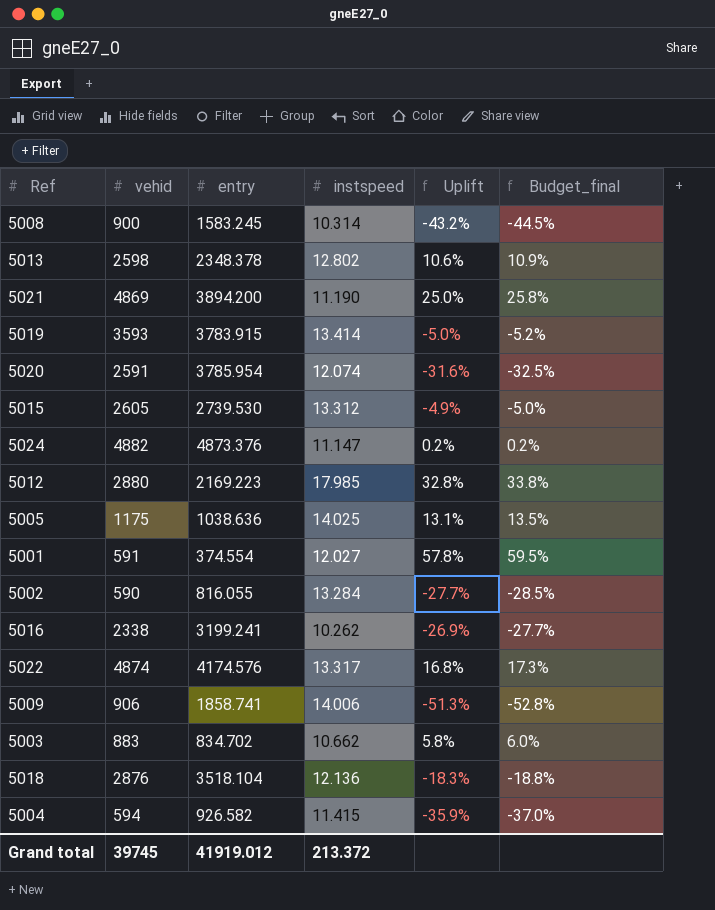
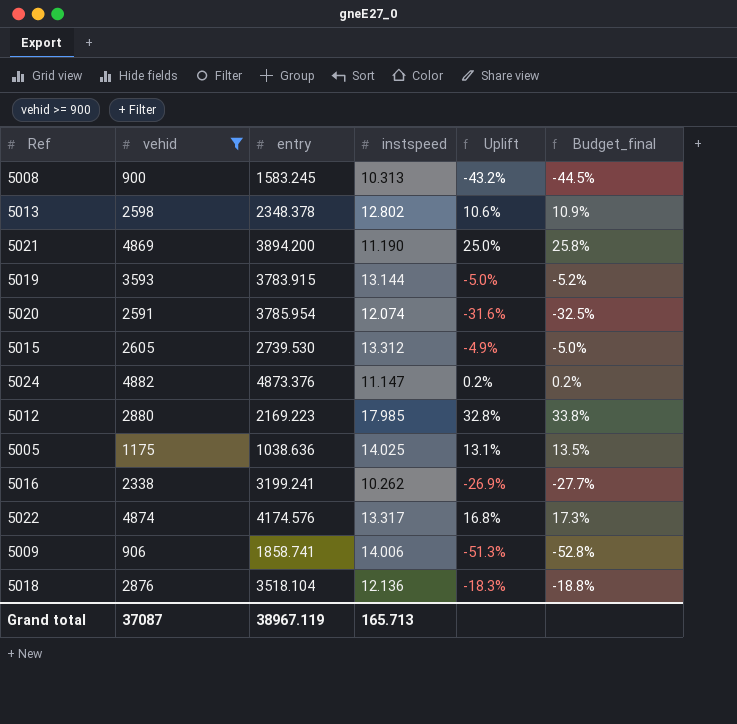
filter: none -> vehid >= 900
5008 | instspeed: 10.314 -> 10.313
5019 | instspeed: 13.414 -> 13.144
Grand total | vehid: 39745 -> 37087
Grand total | entry: 41919.012 -> 38967.119
Grand total | instspeed: 213.372 -> 165.713

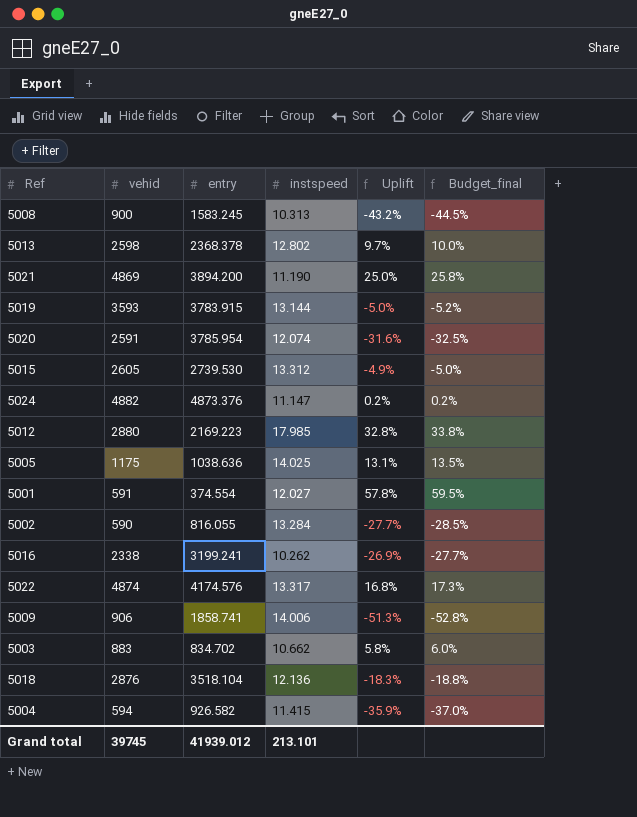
filter: vehid >= 900 -> none
5013 | entry: 2348.378 -> 2368.378
5013 | Uplift: 10.6% -> 9.7%
5013 | Budget_final: 10.9% -> 10.0%
Grand total | vehid: 37087 -> 39745
Grand total | entry: 38967.119 -> 41939.012
Grand total | instspeed: 165.713 -> 213.101

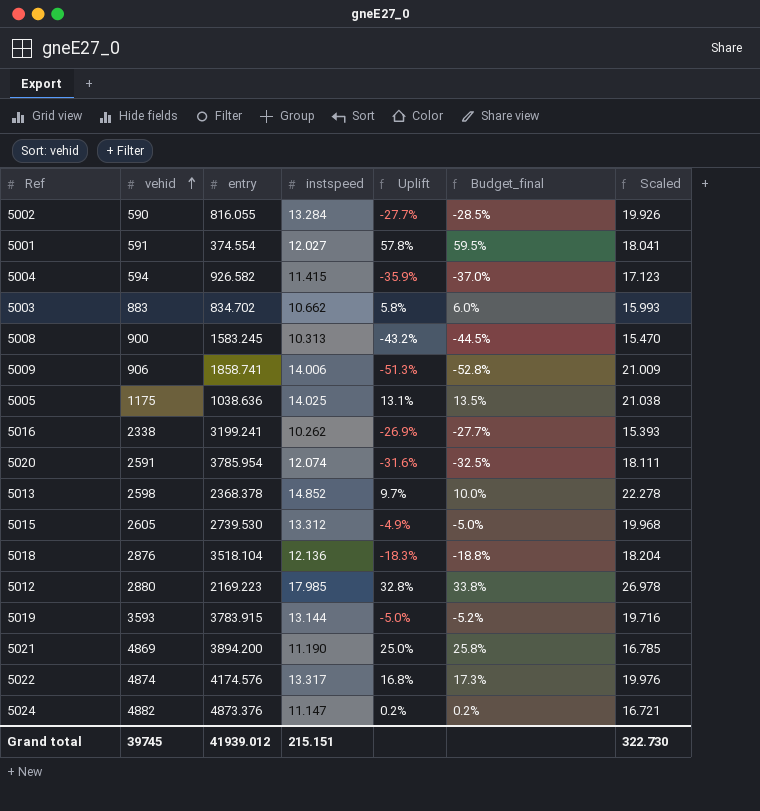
row order: none -> vehid ascending
column Scaled | formula: none -> [instspeed] * 1.5
5013 | instspeed: 12.802 -> 14.852
Grand total | instspeed: 213.101 -> 215.151

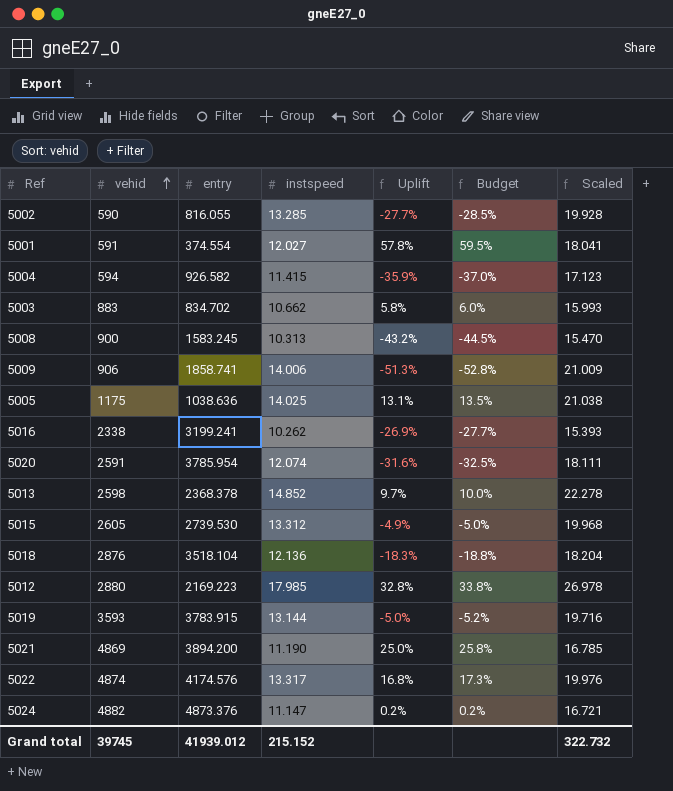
column name: Budget_final -> Budget
5002 | instspeed: 13.284 -> 13.285
5002 | Scaled: 19.926 -> 19.928
Grand total | instspeed: 215.151 -> 215.152
Grand total | Scaled: 322.730 -> 322.732

